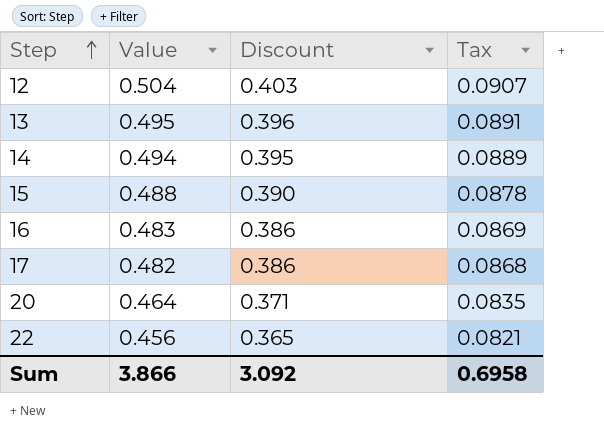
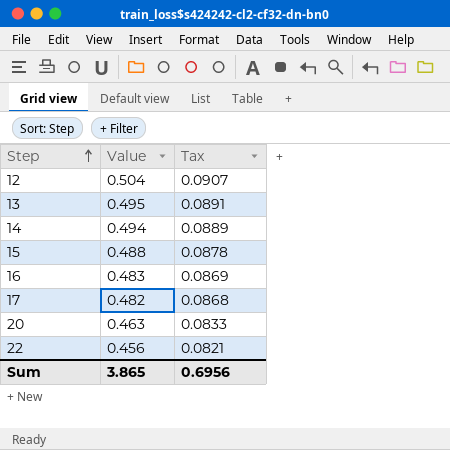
column Discount | formula: [Value] * 0.8 -> none
20 | Value: 0.464 -> 0.463
20 | Tax: 0.0835 -> 0.0833
Sum | Value: 3.866 -> 3.865
Sum | Tax: 0.6958 -> 0.6956

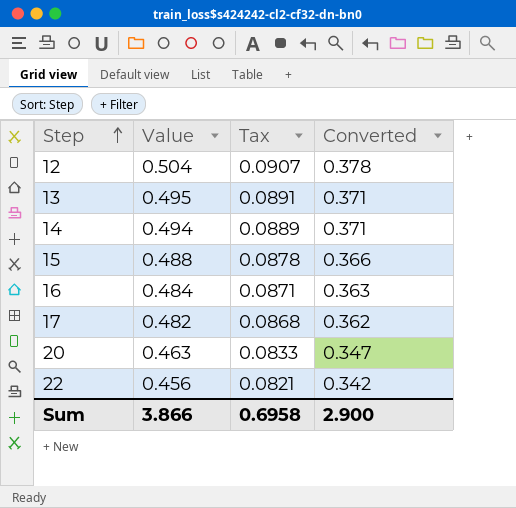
column Converted | formula: none -> [Value] * 0.75
16 | Value: 0.483 -> 0.484
16 | Tax: 0.0869 -> 0.0871
Sum | Value: 3.865 -> 3.866
Sum | Tax: 0.6956 -> 0.6958

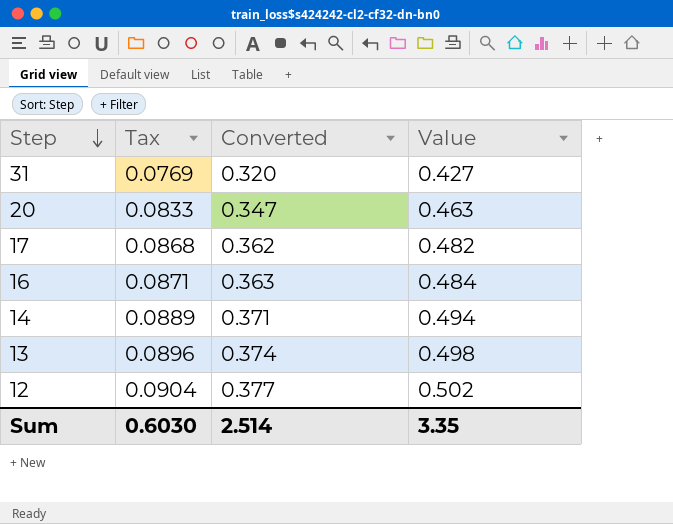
row order: Step ascending -> Step descending
column Value | position: 2 -> 4
row 15: 0.488 | 0.0878 | 0.366 -> none
row 22: 0.456 | 0.0821 | 0.342 -> none
row 31: none -> 0.0769 | 0.320 | 0.427
13 | Tax: 0.0891 -> 0.0896
13 | Converted: 0.371 -> 0.374
13 | Value: 0.495 -> 0.498
12 | Tax: 0.0907 -> 0.0904
12 | Converted: 0.378 -> 0.377
12 | Value: 0.504 -> 0.502
Sum | Tax: 0.6958 -> 0.6030
Sum | Converted: 2.900 -> 2.514
Sum | Value: 3.866 -> 3.35

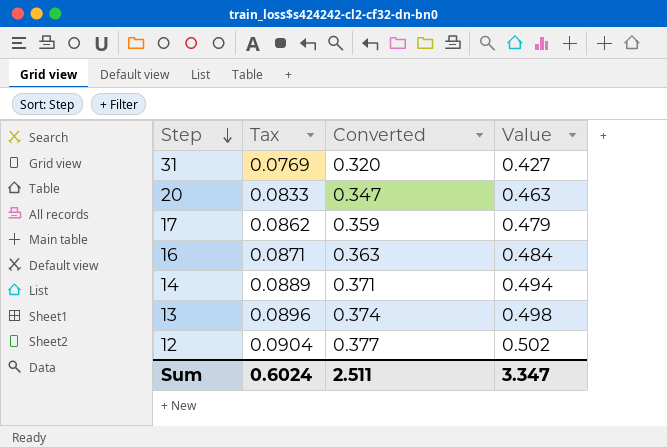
17 | Tax: 0.0868 -> 0.0862
17 | Converted: 0.362 -> 0.359
17 | Value: 0.482 -> 0.479
Sum | Tax: 0.6030 -> 0.6024
Sum | Converted: 2.514 -> 2.511
Sum | Value: 3.35 -> 3.347

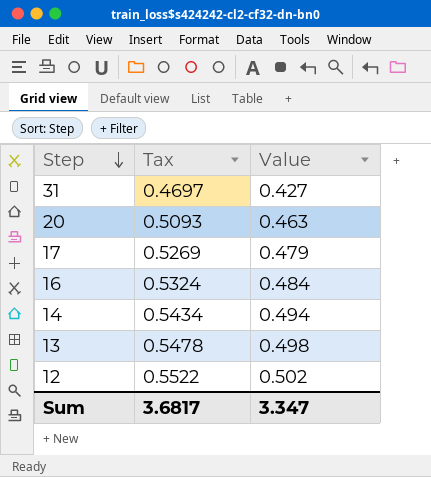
column Converted | formula: [Value] * 0.75 -> none
column Tax | formula: [Value] * 0.18 -> [Value] * 1.1
Sum | Tax: 0.6024 -> 3.6817

